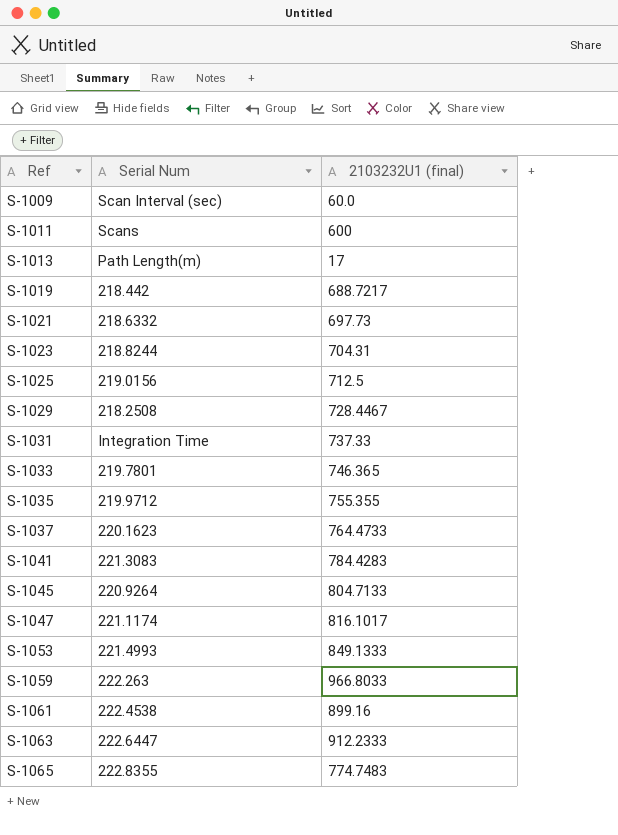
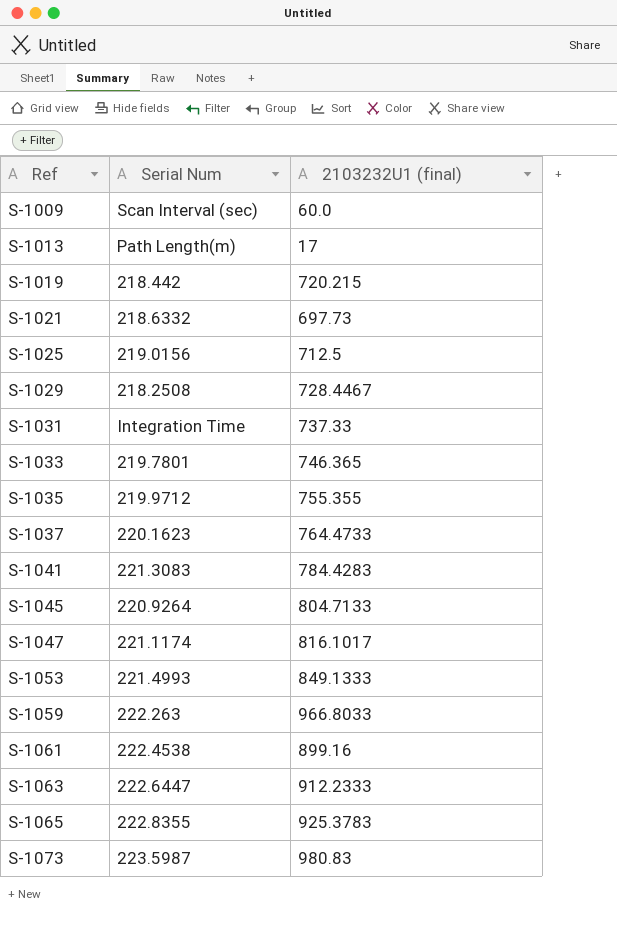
row S-1011: Scans | 600 -> none
row S-1023: 218.8244 | 704.31 -> none
S-1019 | 2103232U1 (final): 688.7217 -> 720.215
S-1065 | 2103232U1 (final): 774.7483 -> 925.3783
row S-1073: none -> 223.5987 | 980.83

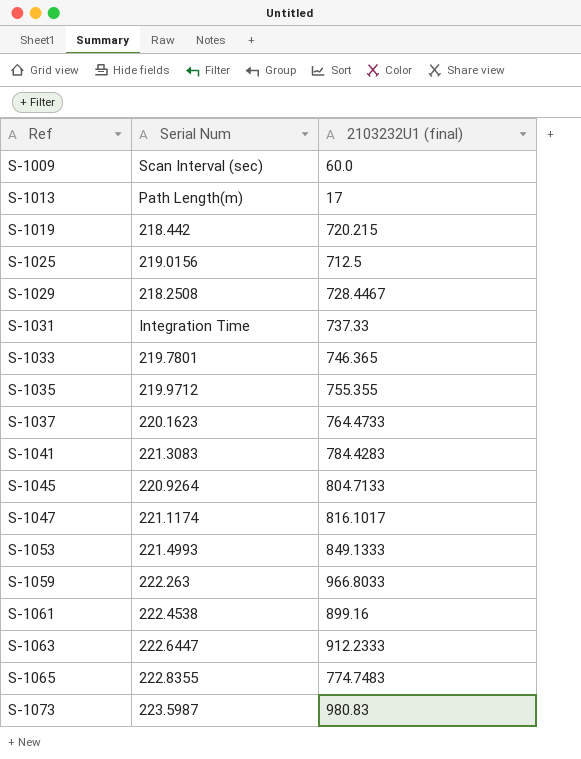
row S-1021: 218.6332 | 697.73 -> none
S-1065 | 2103232U1 (final): 925.3783 -> 774.7483

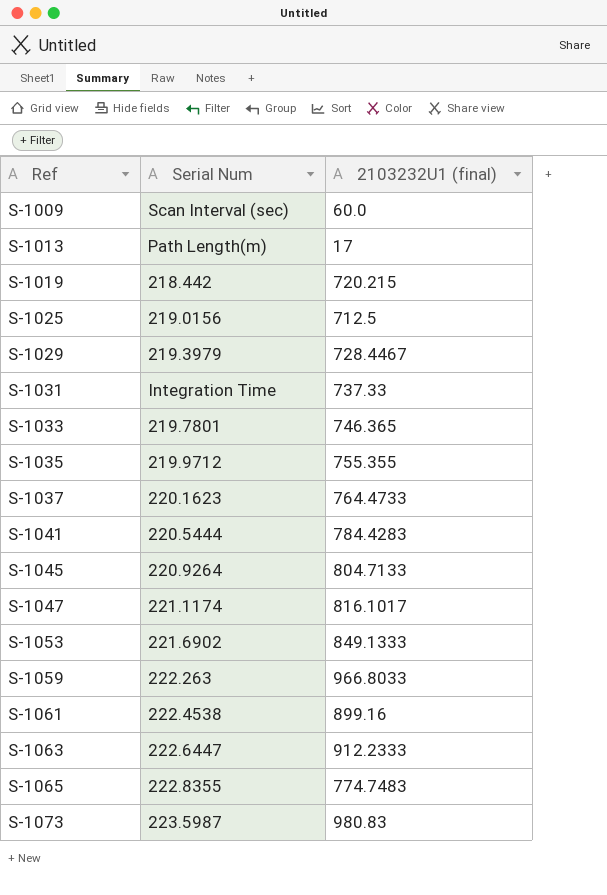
S-1029 | Serial Num: 218.2508 -> 219.3979
S-1041 | Serial Num: 221.3083 -> 220.5444
S-1053 | Serial Num: 221.4993 -> 221.6902

